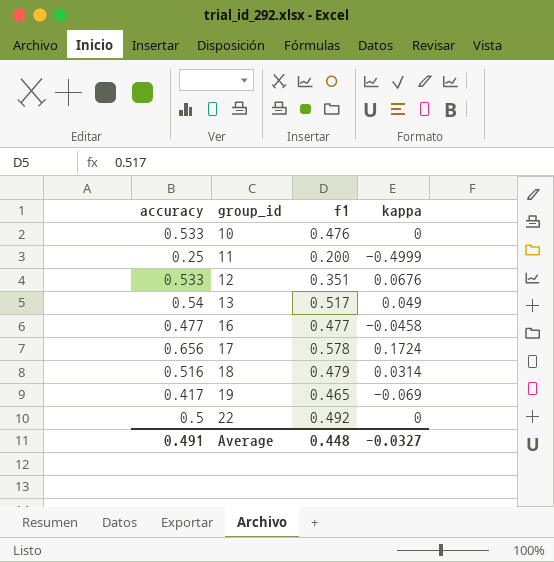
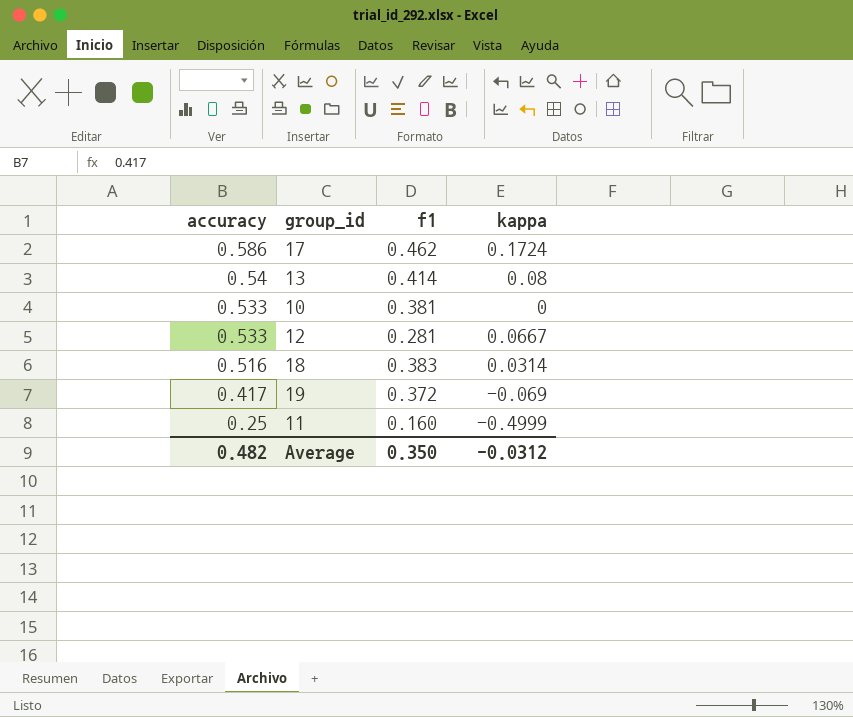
row order: group_id ascending -> accuracy descending
row 16: 0.477 | 0.477 | -0.0458 -> none
row 22: 0.5 | 0.492 | 0 -> none
17 | accuracy: 0.656 -> 0.586
17 | f1: 0.578 -> 0.462
13 | f1: 0.517 -> 0.414
13 | kappa: 0.049 -> 0.08
10 | f1: 0.476 -> 0.381
12 | f1: 0.351 -> 0.281
12 | kappa: 0.0676 -> 0.0667
18 | f1: 0.479 -> 0.383
19 | f1: 0.465 -> 0.372
11 | f1: 0.200 -> 0.160
Average | accuracy: 0.491 -> 0.482
Average | f1: 0.448 -> 0.350
Average | kappa: -0.0327 -> -0.0312

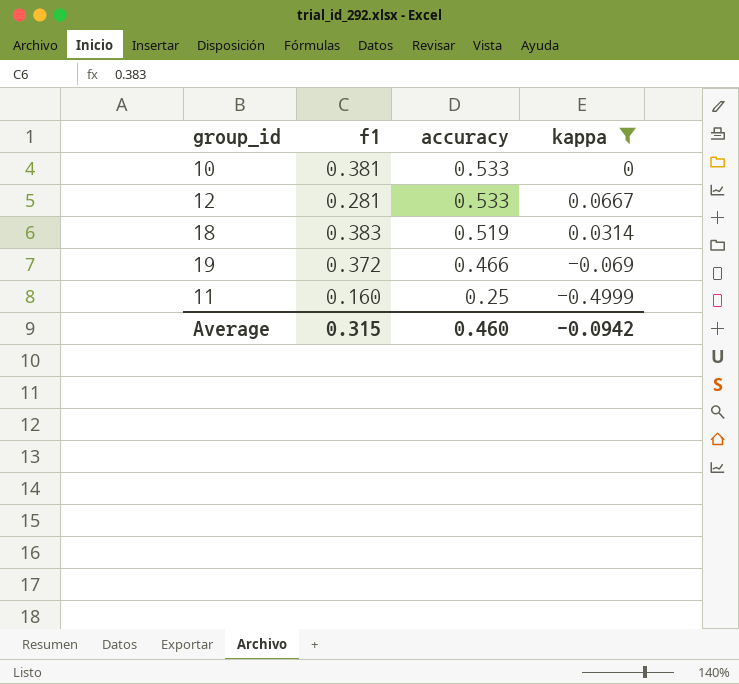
filter: none -> kappa <= 0.0667
column accuracy | position: 1 -> 3
18 | accuracy: 0.516 -> 0.519
19 | accuracy: 0.417 -> 0.466
Average | f1: 0.350 -> 0.315
Average | accuracy: 0.482 -> 0.460
Average | kappa: -0.0312 -> -0.0942

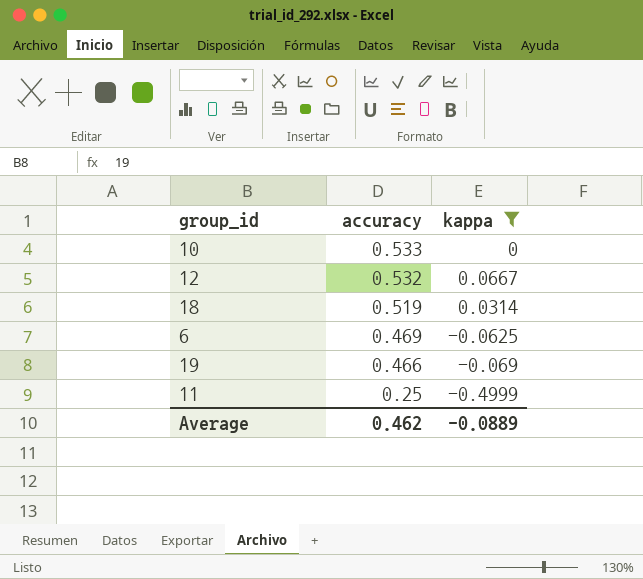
column f1 | position: 2 -> none
12 | accuracy: 0.533 -> 0.532
row 6: none -> 0.469 | -0.0625
Average | accuracy: 0.460 -> 0.462
Average | kappa: -0.0942 -> -0.0889

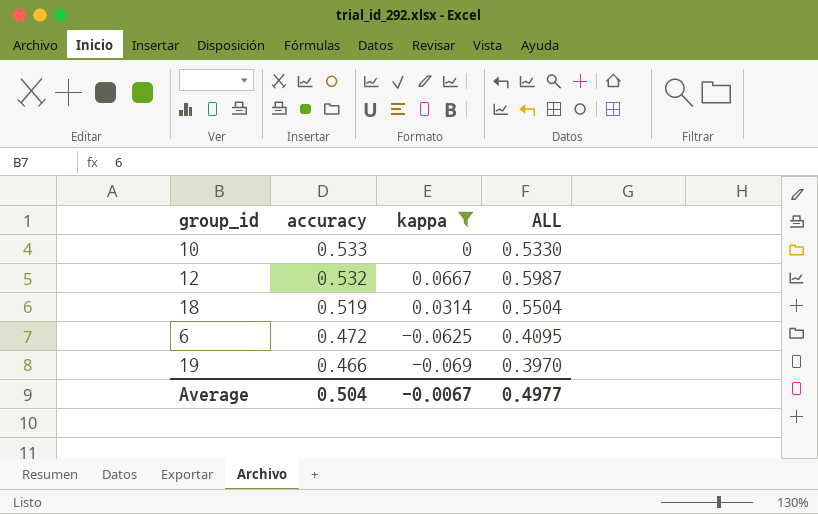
column ALL | formula: none -> [accuracy] + [kappa]
row 11: 0.25 | -0.4999 -> none
6 | accuracy: 0.469 -> 0.472
Average | accuracy: 0.462 -> 0.504
Average | kappa: -0.0889 -> -0.0067

